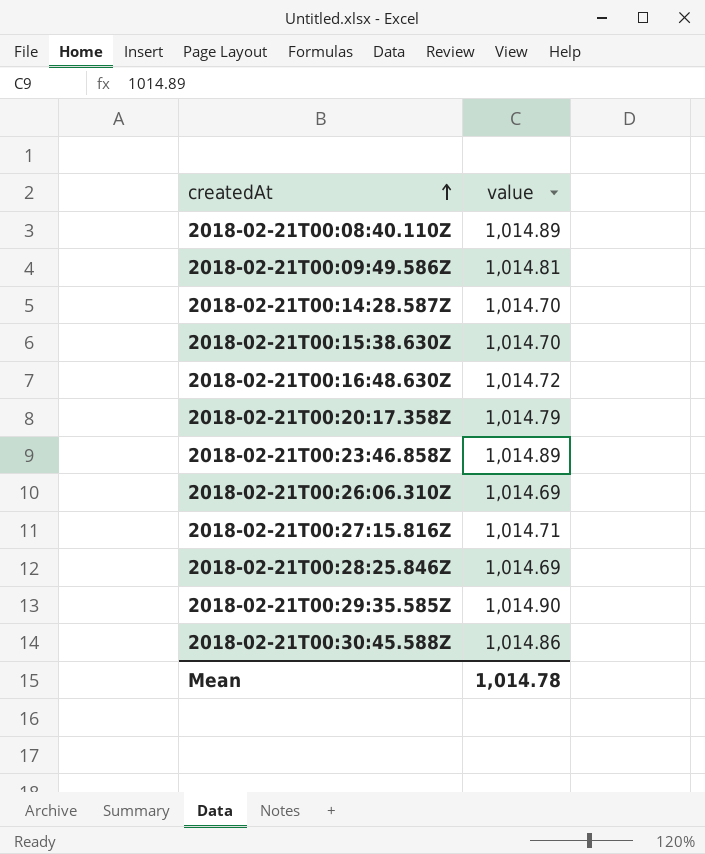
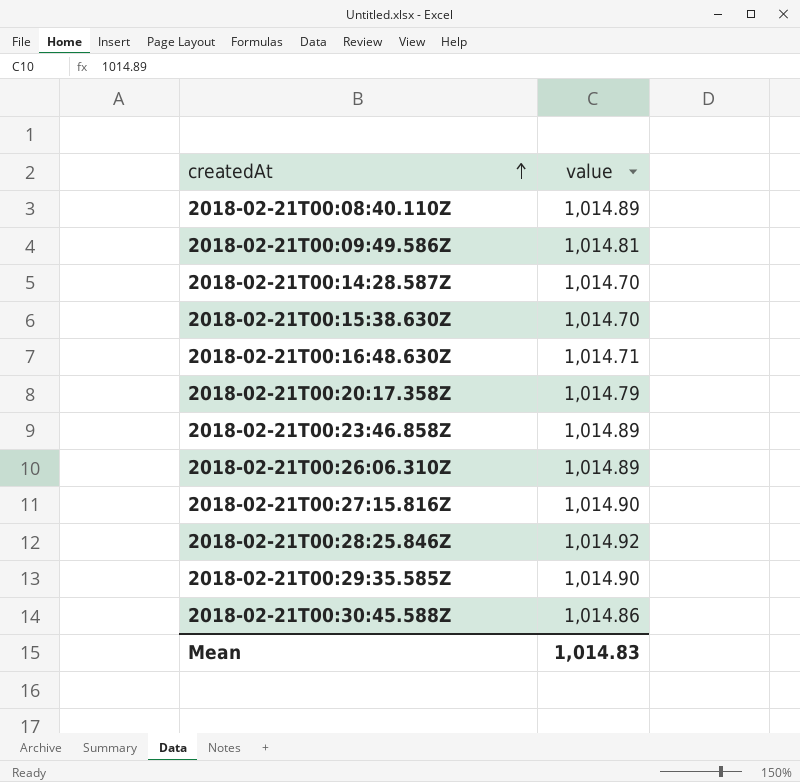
2018-02-21T00:16:48.630Z | value: 1,014.72 -> 1,014.71
2018-02-21T00:26:06.310Z | value: 1,014.69 -> 1,014.89
2018-02-21T00:27:15.816Z | value: 1,014.71 -> 1,014.90
2018-02-21T00:28:25.846Z | value: 1,014.69 -> 1,014.92
Mean | value: 1,014.78 -> 1,014.83

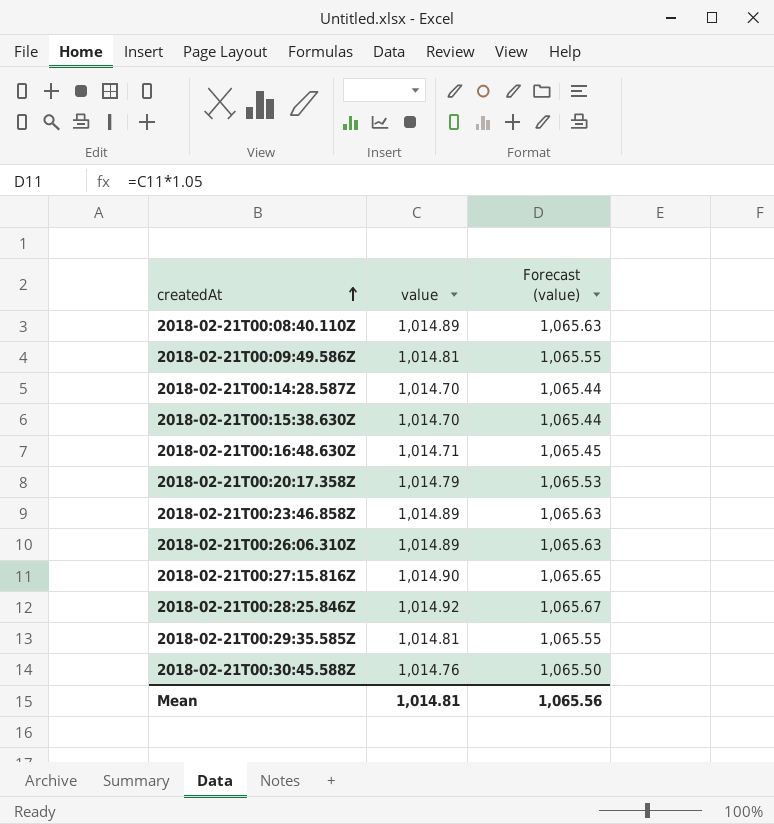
column Forecast (value) | formula: none -> [value] * 1.05
2018-02-21T00:29:35.585Z | value: 1,014.90 -> 1,014.81
2018-02-21T00:30:45.588Z | value: 1,014.86 -> 1,014.76
Mean | value: 1,014.83 -> 1,014.81

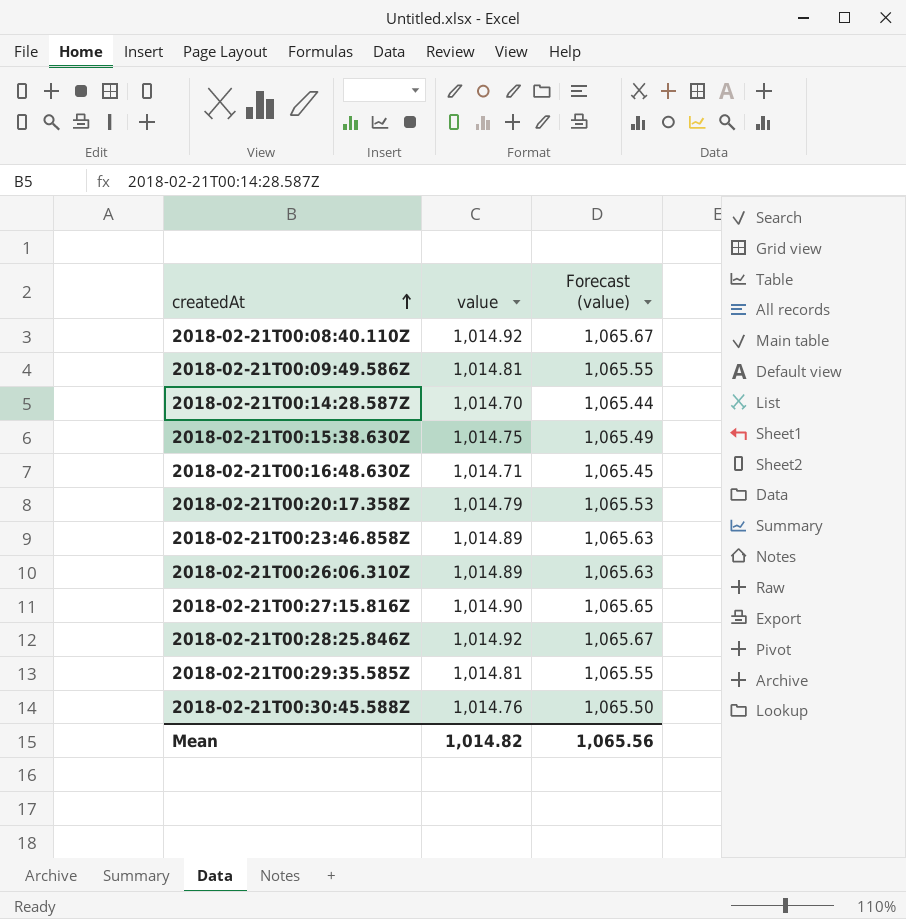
2018-02-21T00:08:40.110Z | value: 1,014.89 -> 1,014.92
2018-02-21T00:08:40.110Z | Forecast (value): 1,065.63 -> 1,065.67
2018-02-21T00:15:38.630Z | value: 1,014.70 -> 1,014.75
2018-02-21T00:15:38.630Z | Forecast (value): 1,065.44 -> 1,065.49
Mean | value: 1,014.81 -> 1,014.82

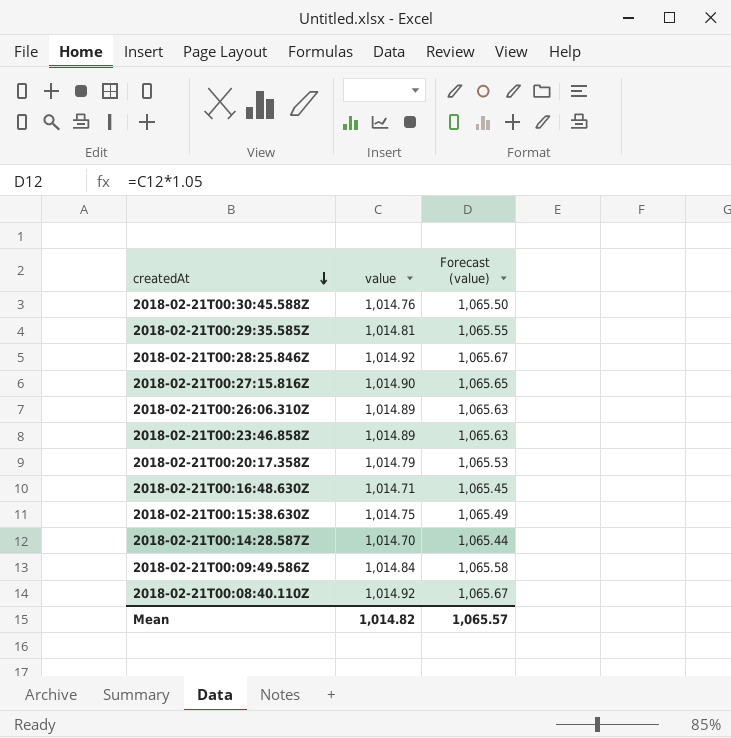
row order: createdAt ascending -> createdAt descending
2018-02-21T00:09:49.586Z | value: 1,014.81 -> 1,014.84
2018-02-21T00:09:49.586Z | Forecast (value): 1,065.55 -> 1,065.58
Mean | Forecast (value): 1,065.56 -> 1,065.57

